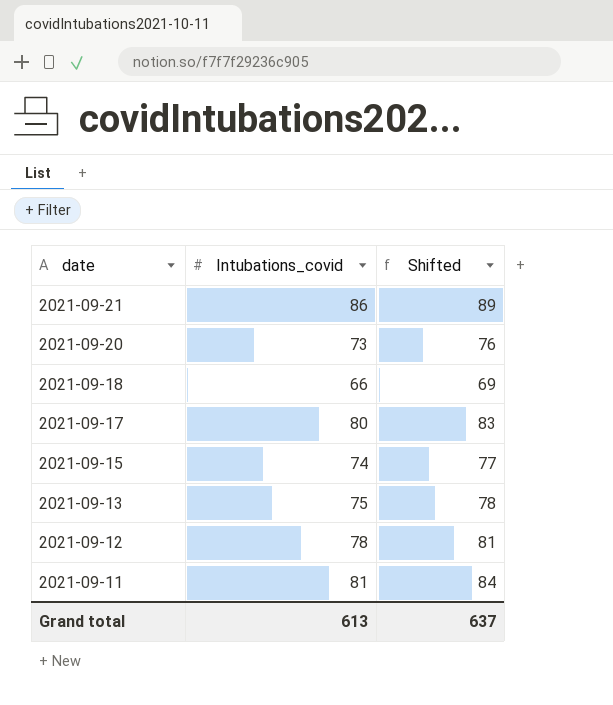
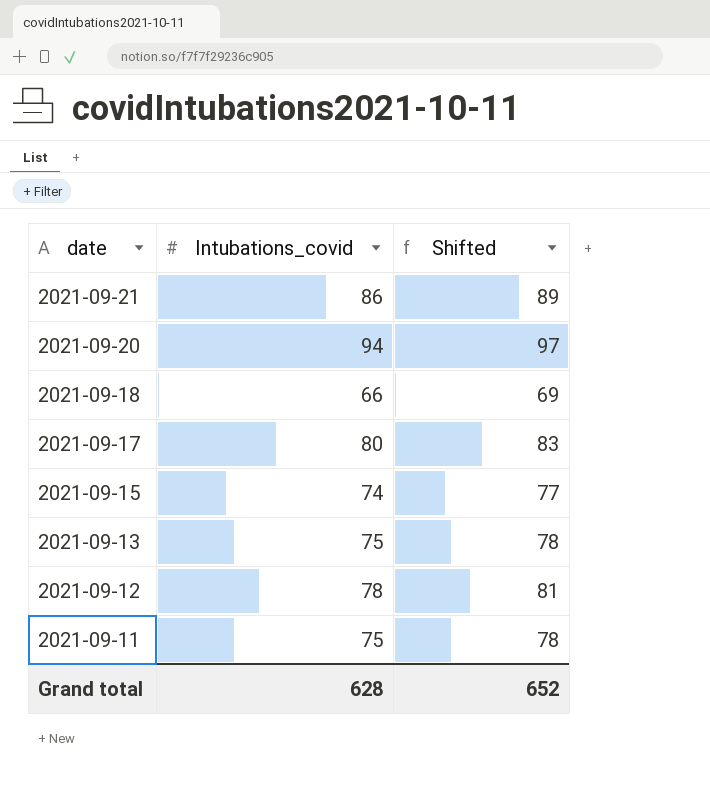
2021-09-20 | Intubations_covid: 73 -> 94
2021-09-20 | Shifted: 76 -> 97
2021-09-11 | Intubations_covid: 81 -> 75
2021-09-11 | Shifted: 84 -> 78
Grand total | Intubations_covid: 613 -> 628
Grand total | Shifted: 637 -> 652

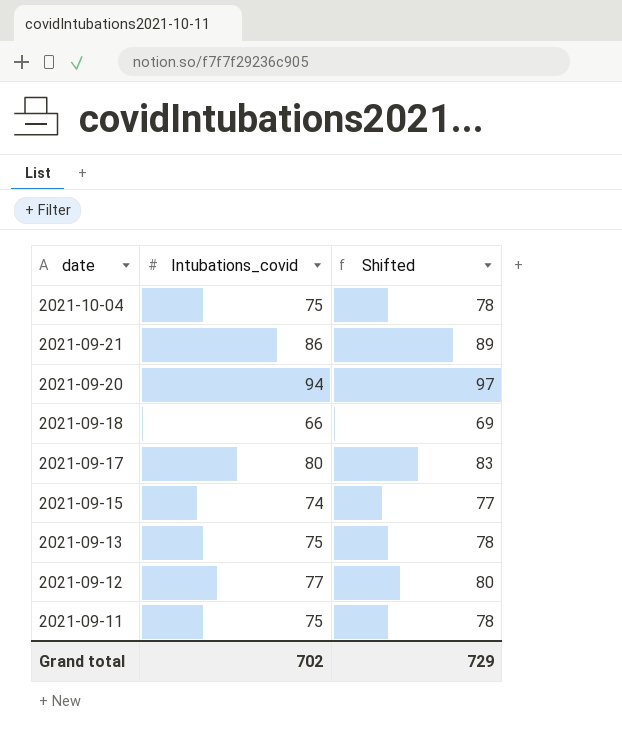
row 2021-10-04: none -> 75 | 78
2021-09-12 | Intubations_covid: 78 -> 77
2021-09-12 | Shifted: 81 -> 80
Grand total | Intubations_covid: 628 -> 702
Grand total | Shifted: 652 -> 729

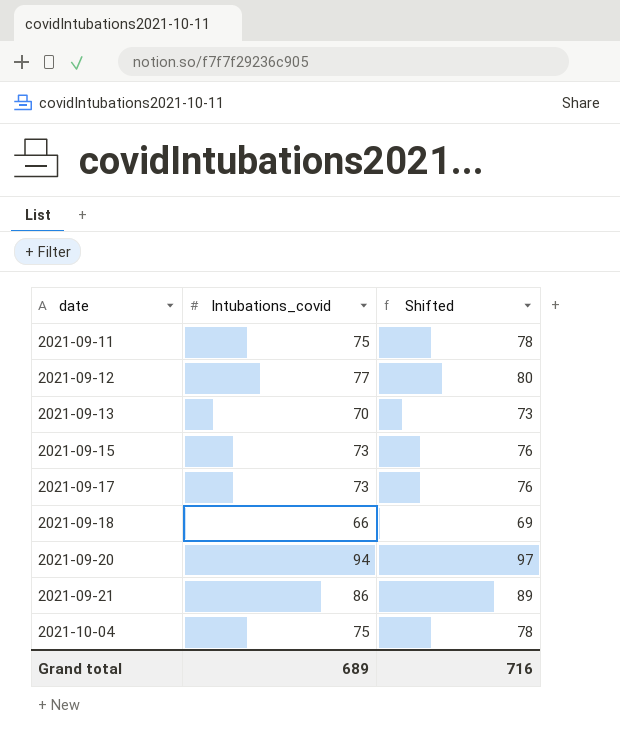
row order: date descending -> date ascending
2021-09-13 | Intubations_covid: 75 -> 70
2021-09-13 | Shifted: 78 -> 73
2021-09-15 | Intubations_covid: 74 -> 73
2021-09-15 | Shifted: 77 -> 76
2021-09-17 | Intubations_covid: 80 -> 73
2021-09-17 | Shifted: 83 -> 76
Grand total | Intubations_covid: 702 -> 689
Grand total | Shifted: 729 -> 716

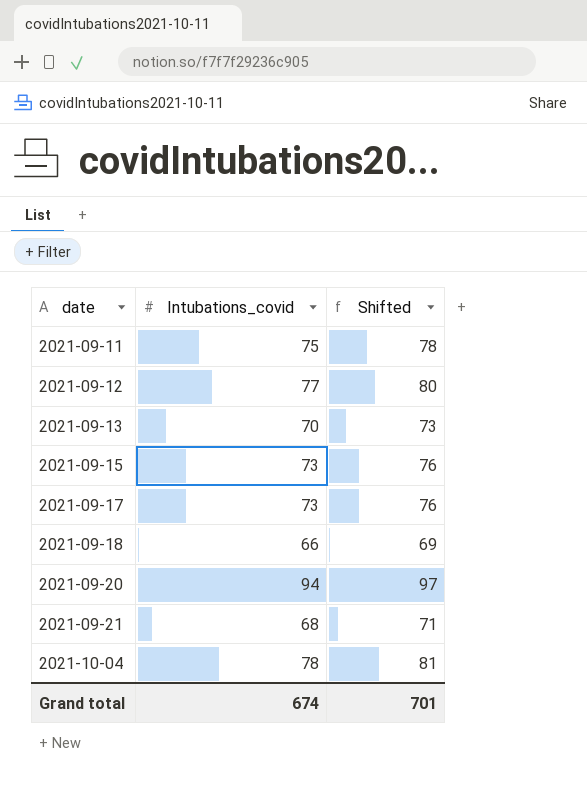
2021-09-21 | Intubations_covid: 86 -> 68
2021-09-21 | Shifted: 89 -> 71
2021-10-04 | Intubations_covid: 75 -> 78
2021-10-04 | Shifted: 78 -> 81
Grand total | Intubations_covid: 689 -> 674
Grand total | Shifted: 716 -> 701

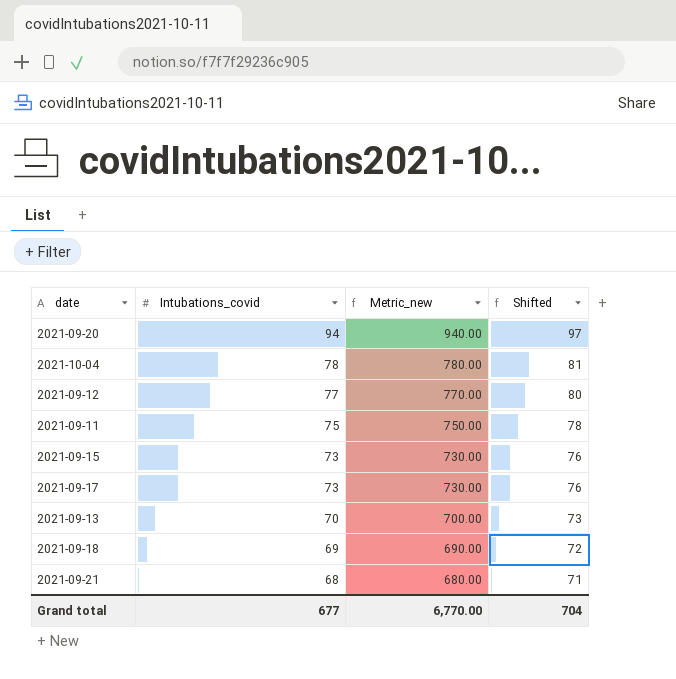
row order: date ascending -> Intubations_covid descending
column Metric_new | formula: none -> [Intubations_covid] * 10
2021-09-18 | Intubations_covid: 66 -> 69
2021-09-18 | Shifted: 69 -> 72
Grand total | Intubations_covid: 674 -> 677
Grand total | Shifted: 701 -> 704

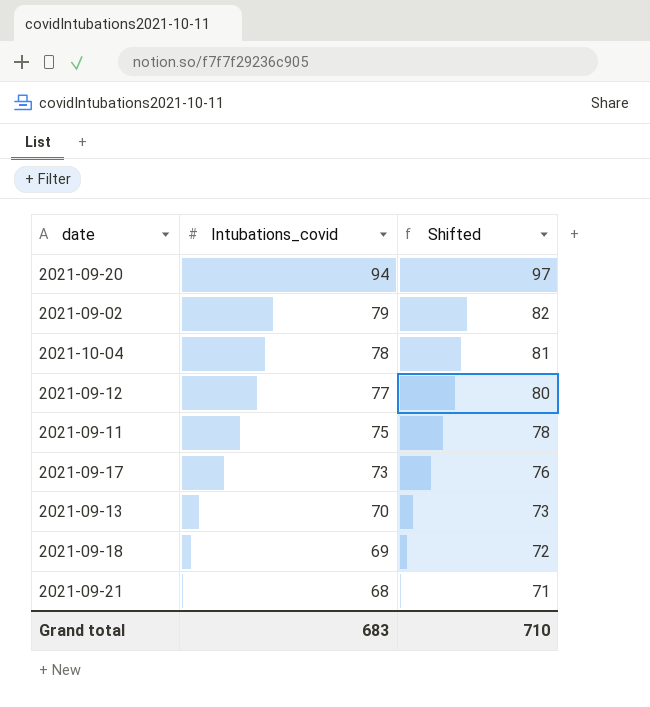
column Metric_new | formula: [Intubations_covid] * 10 -> none
row 2021-09-15: 73 | 730.00 | 76 -> none
row 2021-09-02: none -> 79 | 82
Grand total | Intubations_covid: 677 -> 683
Grand total | Shifted: 704 -> 710

